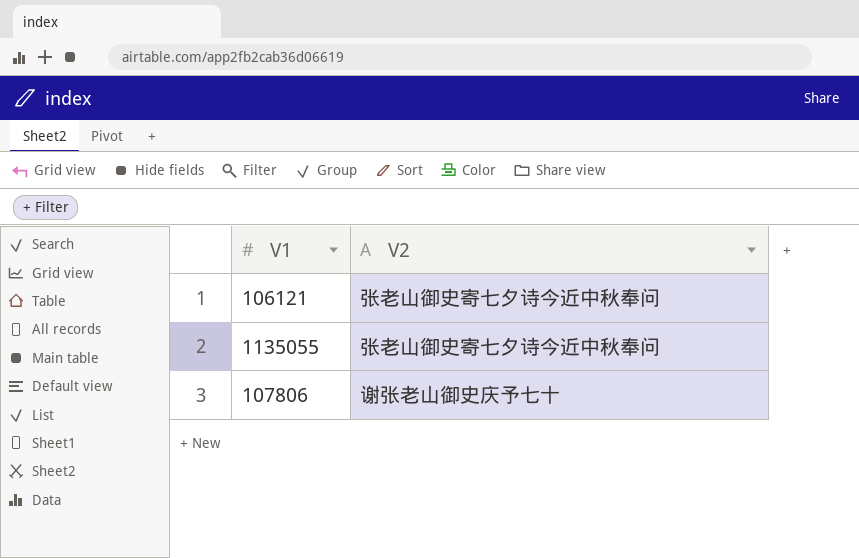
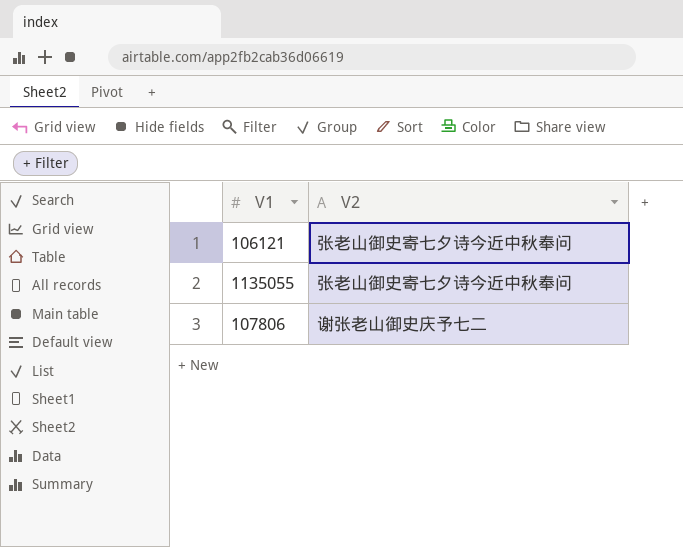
107806 | V2: 谢张老山御史庆予七十 -> 谢张老山御史庆予七二

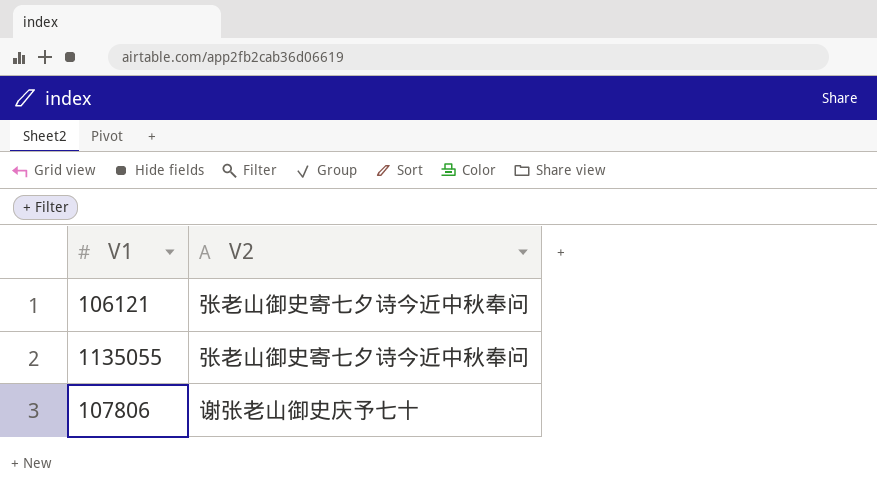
107806 | V2: 谢张老山御史庆予七二 -> 谢张老山御史庆予七十

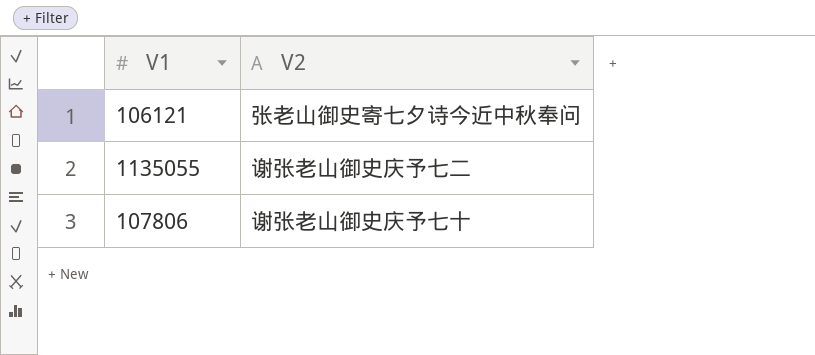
1135055 | V2: 张老山御史寄七夕诗今近中秋奉问 -> 谢张老山御史庆予七二

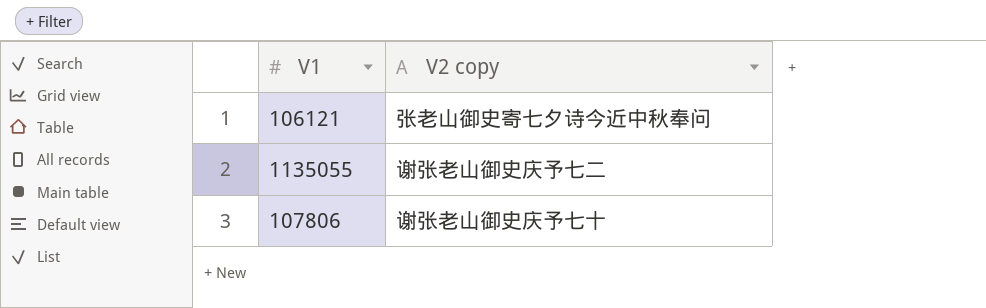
column name: V2 -> V2 copy

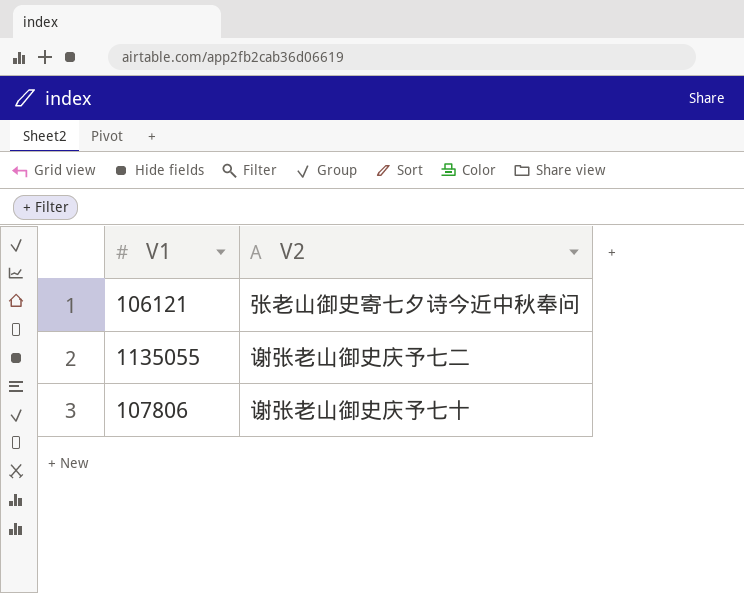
column name: V2 copy -> V2

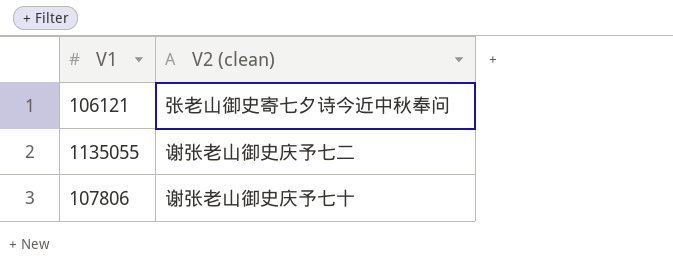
column name: V2 -> V2 (clean)

